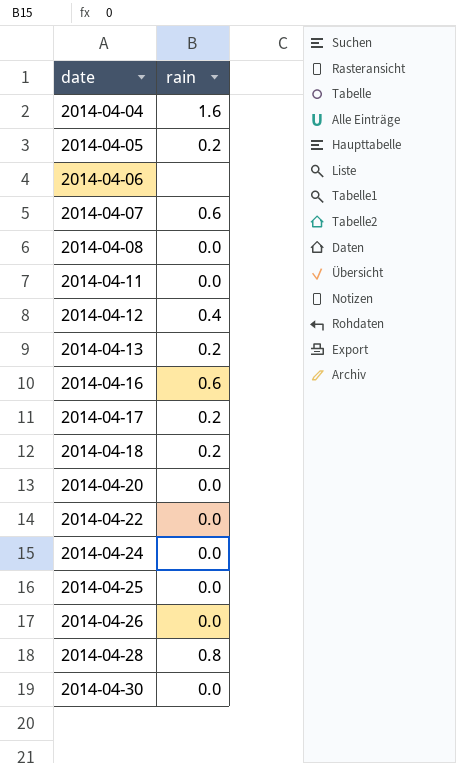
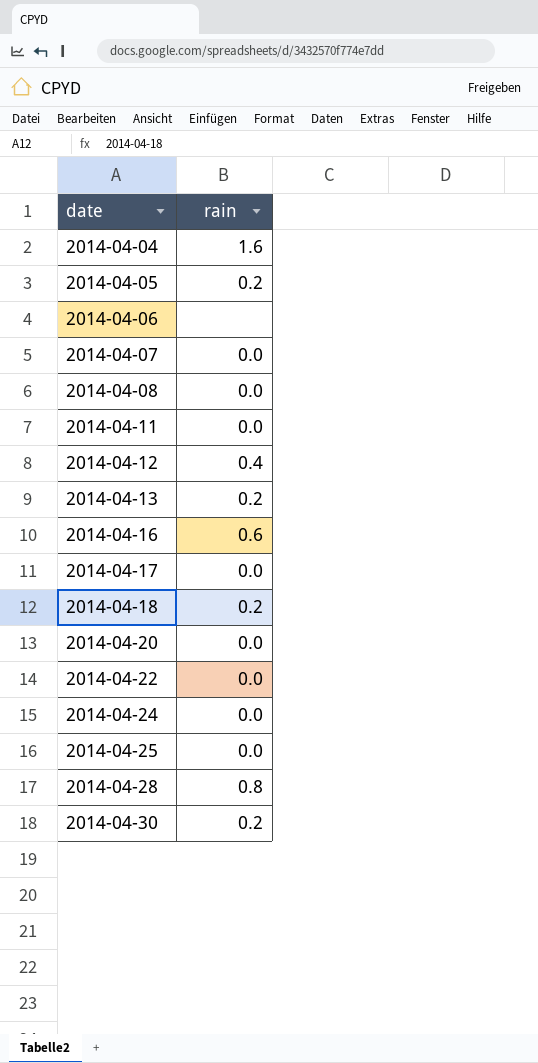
row 2014-04-26: 0.0 -> none
2014-04-07 | rain: 0.6 -> 0.0
2014-04-17 | rain: 0.2 -> 0.0
2014-04-30 | rain: 0.0 -> 0.2

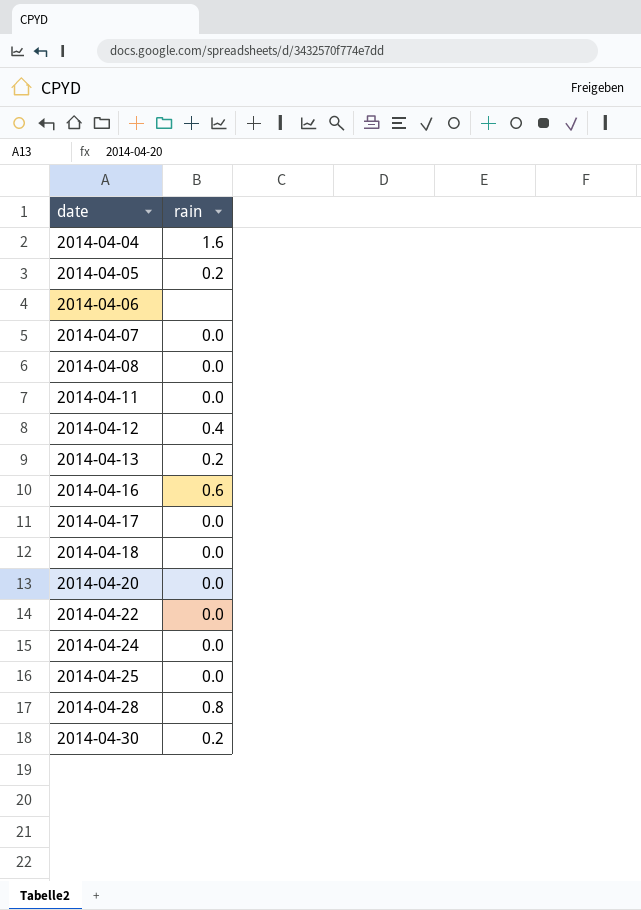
2014-04-18 | rain: 0.2 -> 0.0

